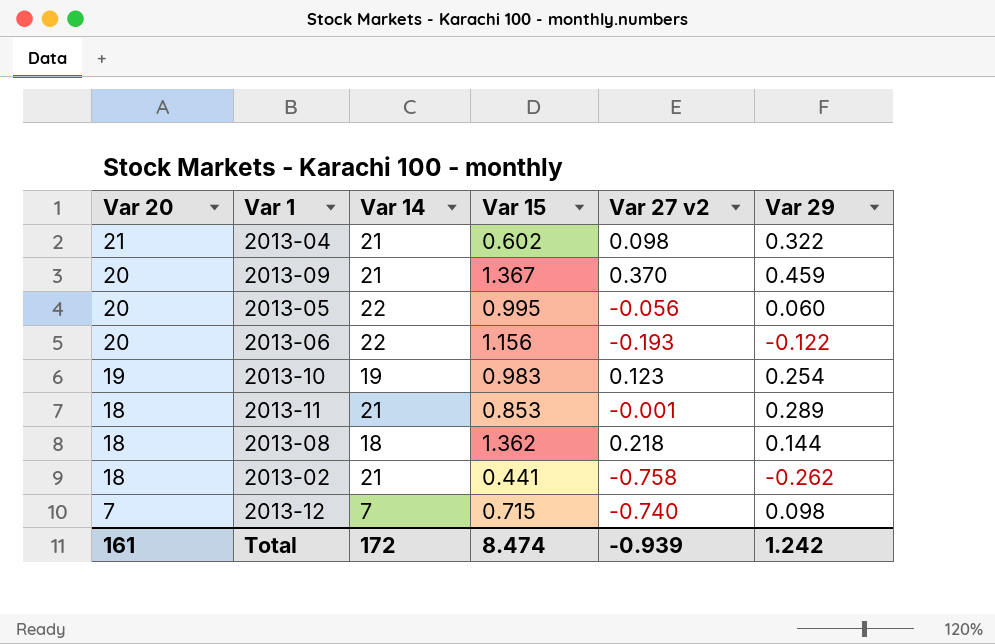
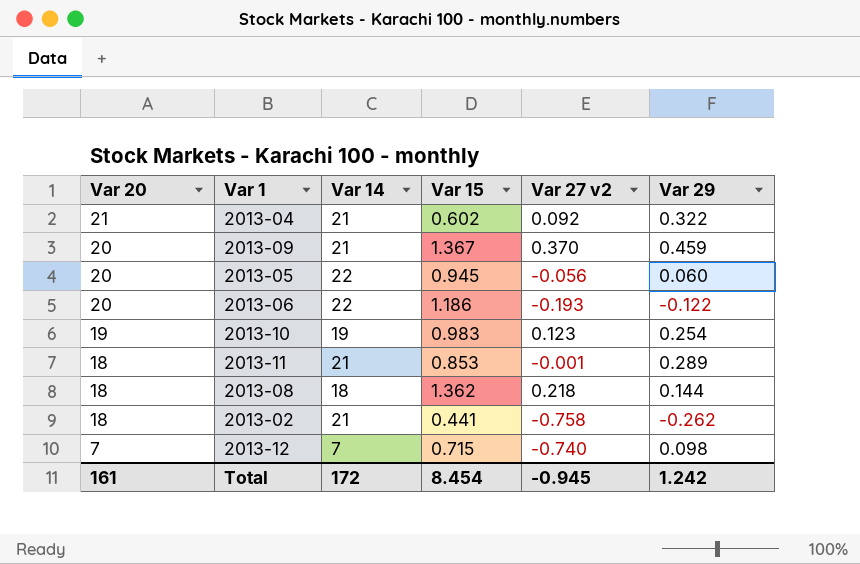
2013-04 | Var 27 v2: 0.098 -> 0.092
2013-05 | Var 15: 0.995 -> 0.945
2013-06 | Var 15: 1.156 -> 1.186
Total | Var 15: 8.474 -> 8.454
Total | Var 27 v2: -0.939 -> -0.945

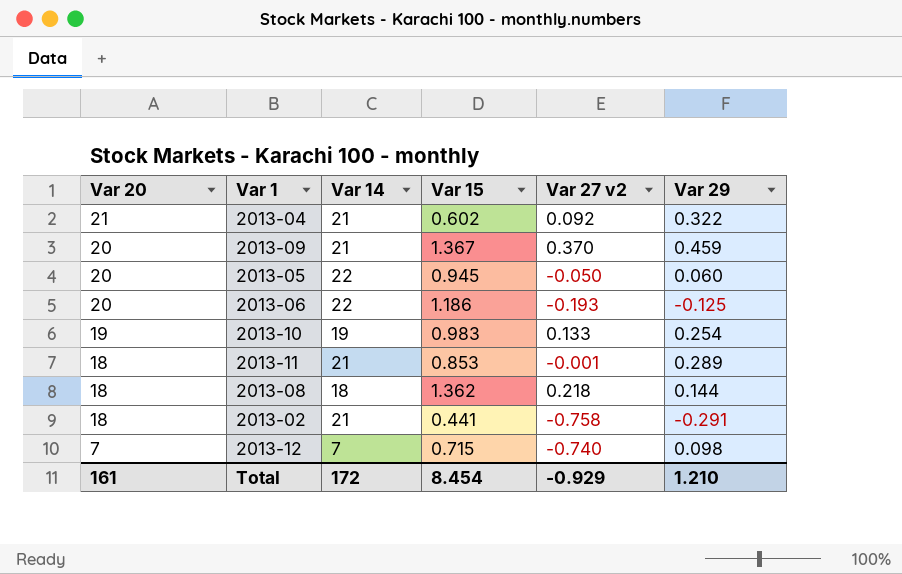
2013-05 | Var 27 v2: -0.056 -> -0.050
2013-06 | Var 29: -0.122 -> -0.125
2013-10 | Var 27 v2: 0.123 -> 0.133
2013-02 | Var 29: -0.262 -> -0.291
Total | Var 27 v2: -0.945 -> -0.929
Total | Var 29: 1.242 -> 1.210

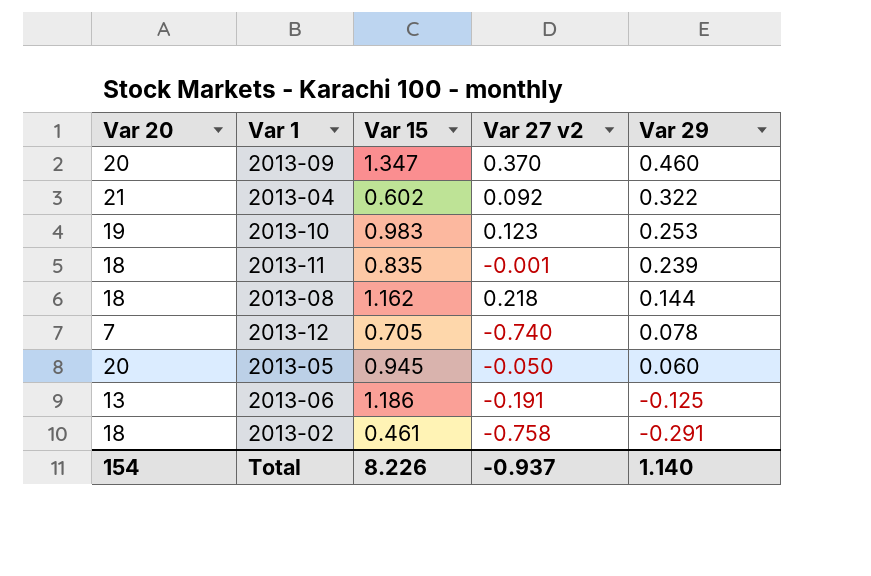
row order: Var 20 descending -> Var 29 descending
column Var 14 | position: 3 -> none
2013-09 | Var 15: 1.367 -> 1.347
2013-09 | Var 29: 0.459 -> 0.460
2013-10 | Var 27 v2: 0.133 -> 0.123
2013-10 | Var 29: 0.254 -> 0.253
2013-11 | Var 15: 0.853 -> 0.835
2013-11 | Var 29: 0.289 -> 0.239
2013-08 | Var 15: 1.362 -> 1.162
2013-12 | Var 15: 0.715 -> 0.705
2013-12 | Var 29: 0.098 -> 0.078
2013-06 | Var 20: 20 -> 13
2013-06 | Var 27 v2: -0.193 -> -0.191
2013-02 | Var 15: 0.441 -> 0.461
Total | Var 20: 161 -> 154
Total | Var 15: 8.454 -> 8.226
Total | Var 27 v2: -0.929 -> -0.937
Total | Var 29: 1.210 -> 1.140

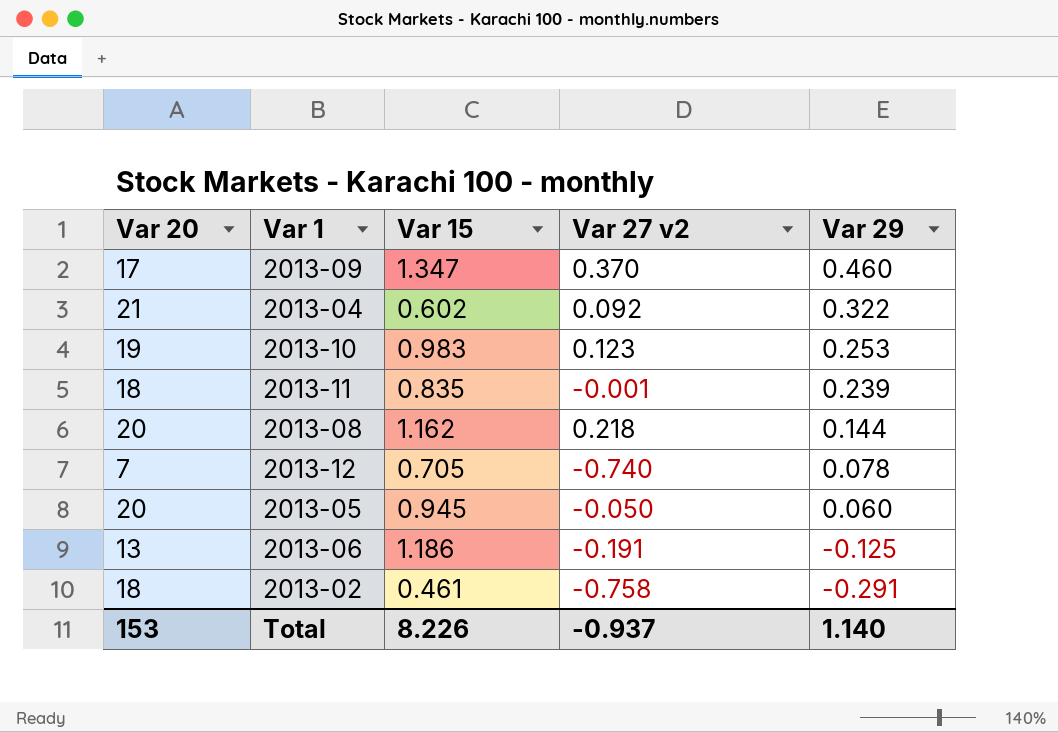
2013-09 | Var 20: 20 -> 17
2013-08 | Var 20: 18 -> 20
Total | Var 20: 154 -> 153

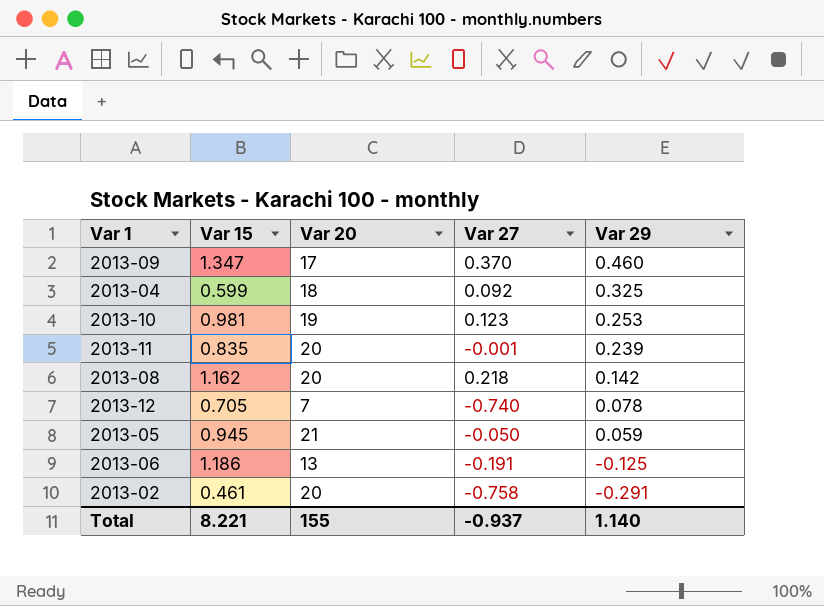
column Var 20 | position: 1 -> 3
column name: Var 27 v2 -> Var 27
2013-04 | Var 15: 0.602 -> 0.599
2013-04 | Var 20: 21 -> 18
2013-04 | Var 29: 0.322 -> 0.325
2013-10 | Var 15: 0.983 -> 0.981
2013-11 | Var 20: 18 -> 20
2013-08 | Var 29: 0.144 -> 0.142
2013-05 | Var 20: 20 -> 21
2013-05 | Var 29: 0.060 -> 0.059
2013-02 | Var 20: 18 -> 20
Total | Var 15: 8.226 -> 8.221
Total | Var 20: 153 -> 155

